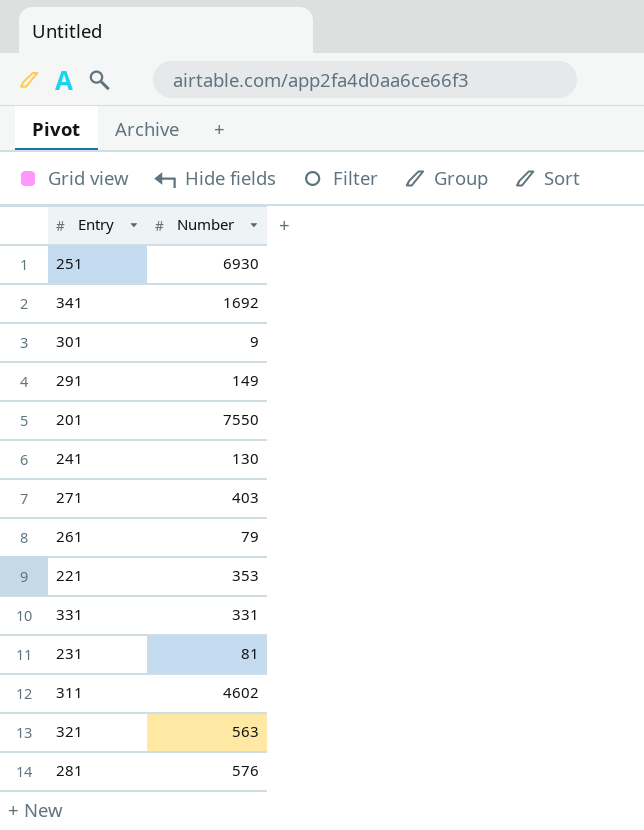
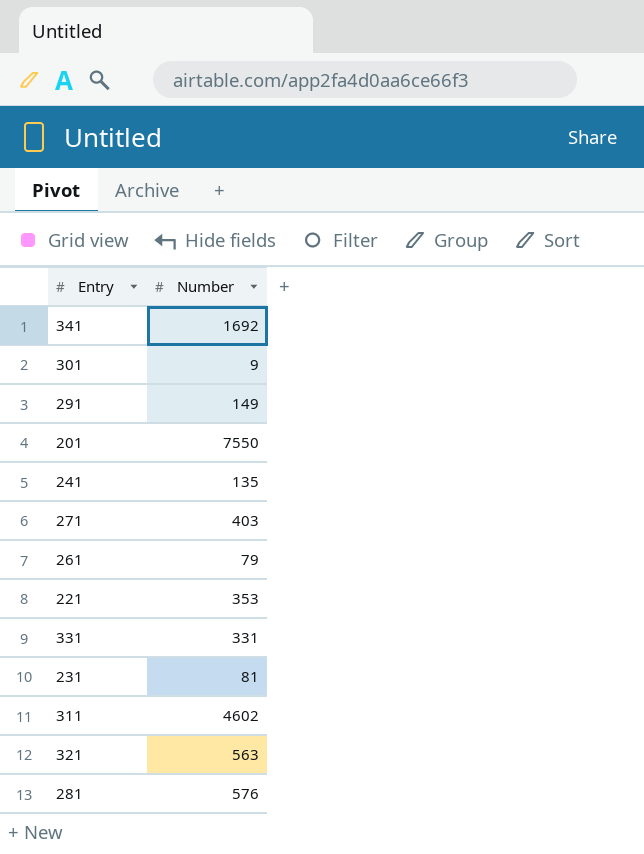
row 251: 6930 -> none
241 | Number: 130 -> 135

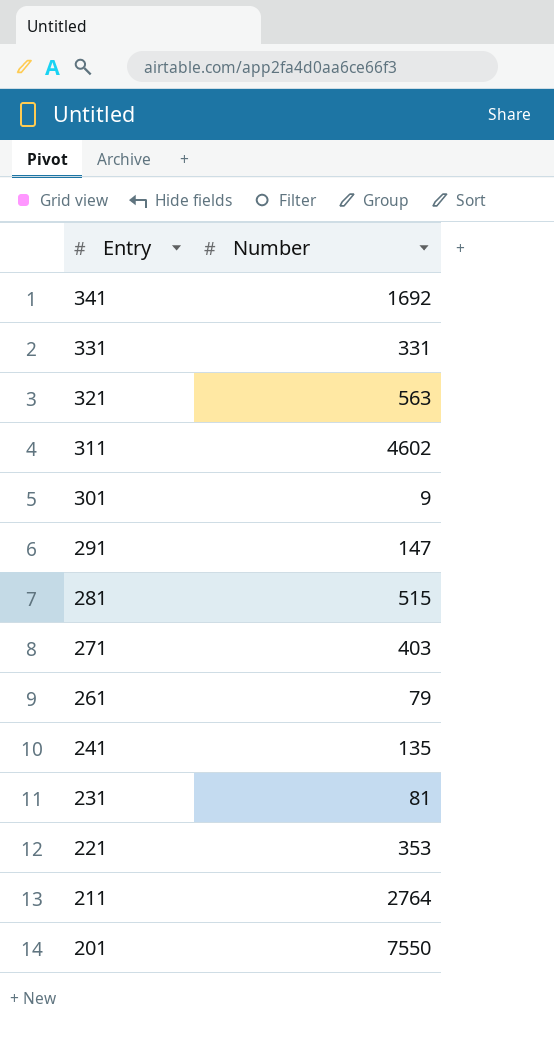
row order: none -> Entry descending
291 | Number: 149 -> 147
281 | Number: 576 -> 515
row 211: none -> 2764

